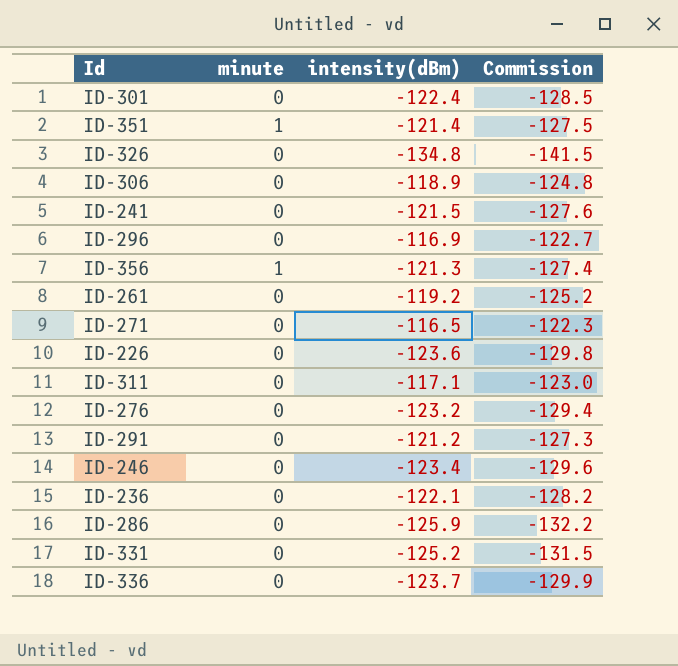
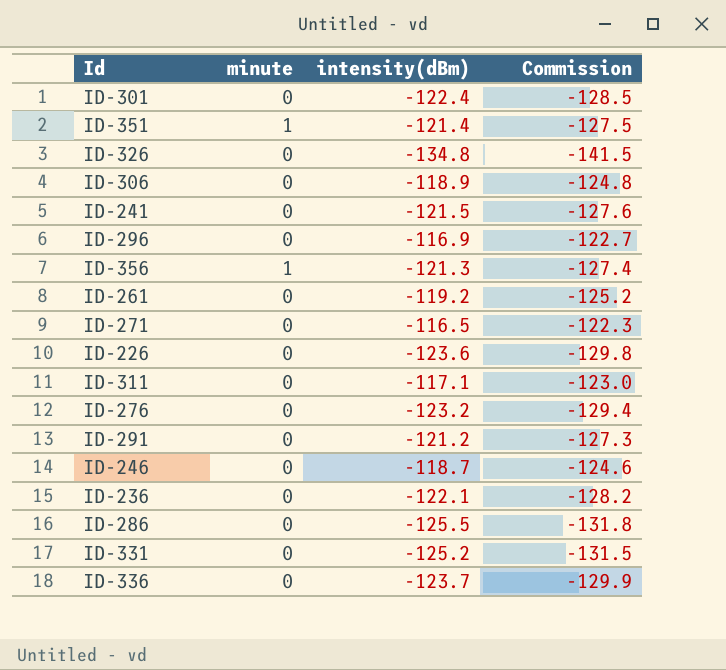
ID-246 | intensity(dBm): -123.4 -> -118.7
ID-246 | Commission: -129.6 -> -124.6
ID-286 | intensity(dBm): -125.9 -> -125.5
ID-286 | Commission: -132.2 -> -131.8

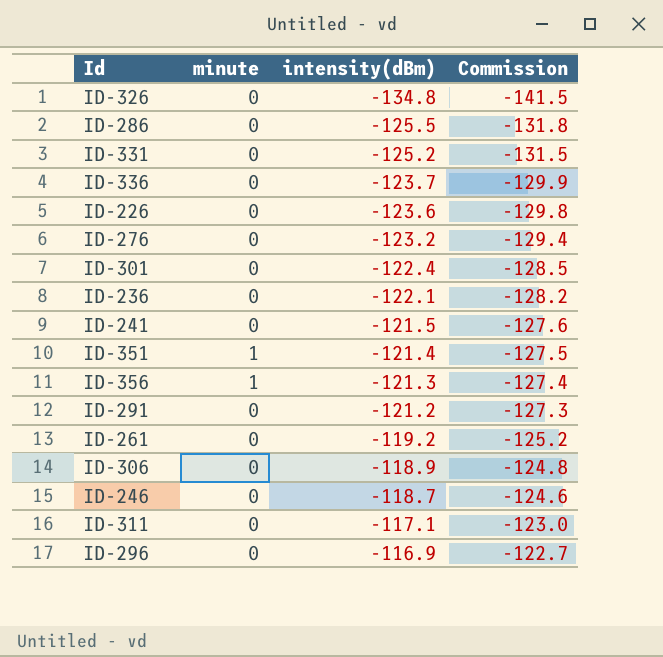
row order: none -> intensity(dBm) ascending
row ID-271: 0 | -116.5 | -122.3 -> none

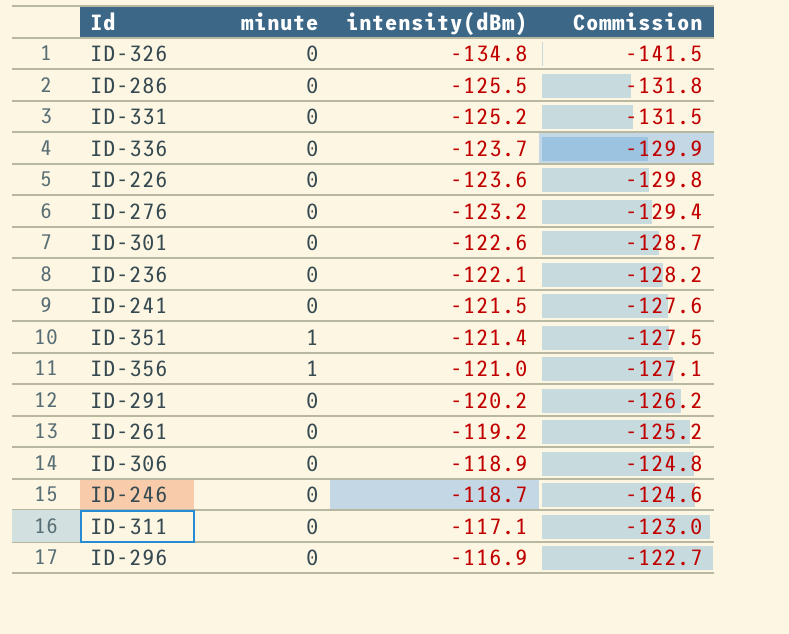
ID-301 | intensity(dBm): -122.4 -> -122.6
ID-301 | Commission: -128.5 -> -128.7
ID-356 | intensity(dBm): -121.3 -> -121.0
ID-356 | Commission: -127.4 -> -127.1
ID-291 | intensity(dBm): -121.2 -> -120.2
ID-291 | Commission: -127.3 -> -126.2

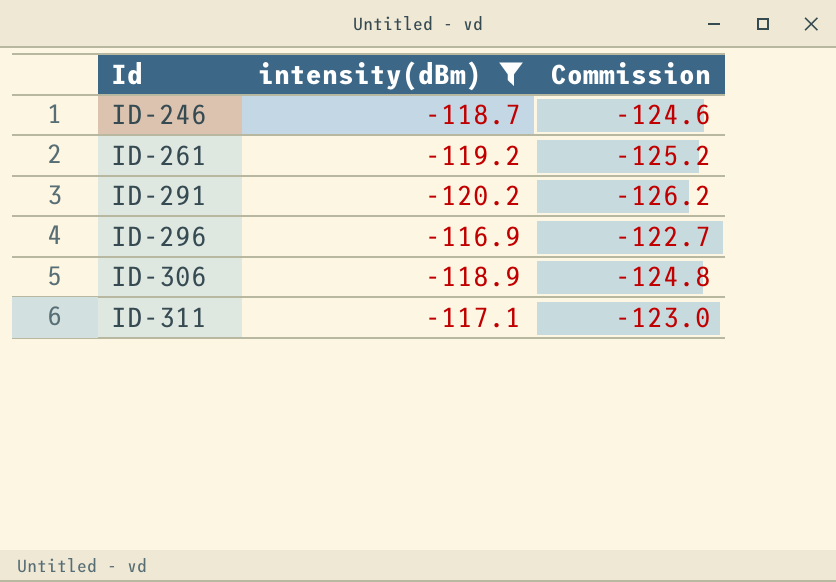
filter: none -> intensity(dBm) >= -120.2
row order: intensity(dBm) ascending -> Id ascending
column minute | position: 2 -> none

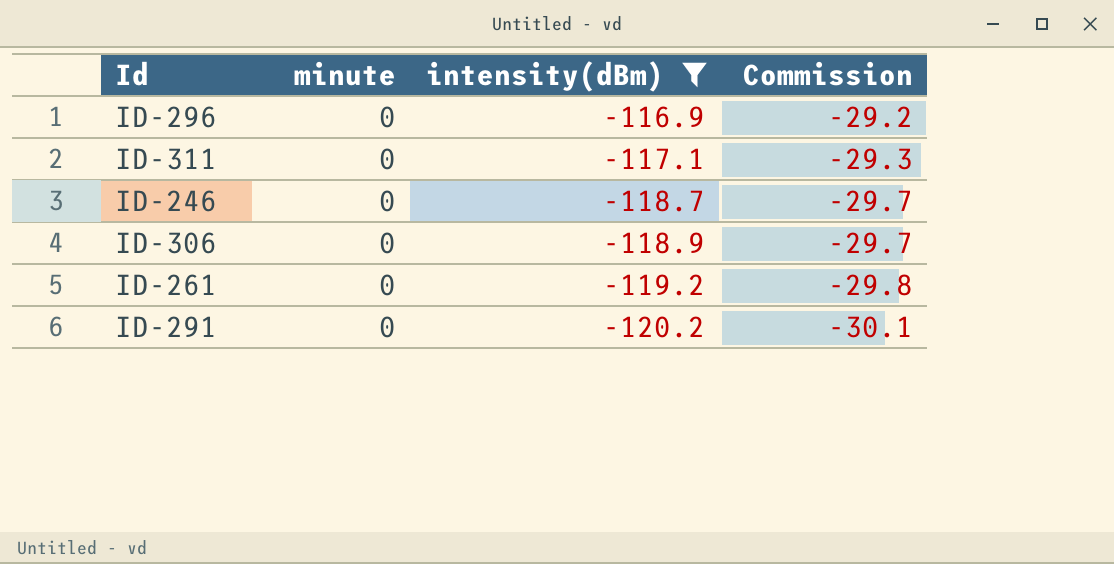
row order: Id ascending -> intensity(dBm) descending
column minute | position: none -> 2
column Commission | formula: [intensity(dBm)] * 1.05 -> [intensity(dBm)] * 0.25

